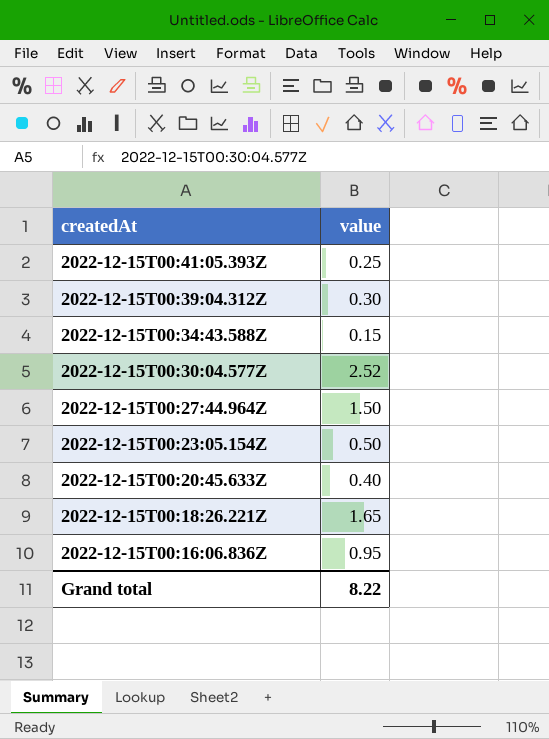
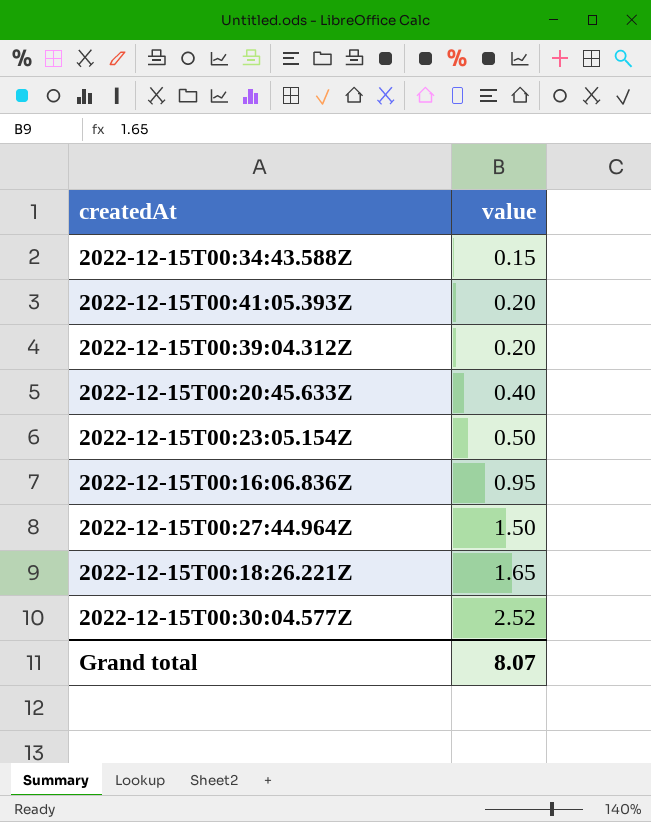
row order: createdAt descending -> value ascending
2022-12-15T00:41:05.393Z | value: 0.25 -> 0.20
2022-12-15T00:39:04.312Z | value: 0.30 -> 0.20
Grand total | value: 8.22 -> 8.07

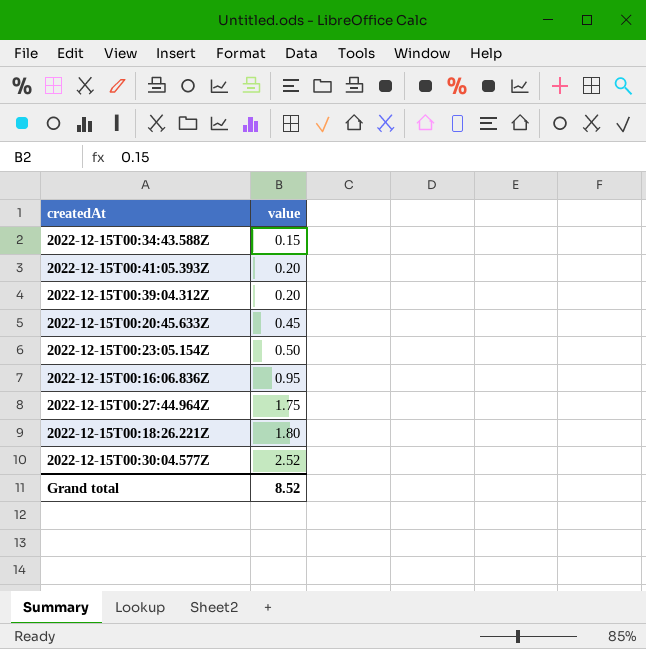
2022-12-15T00:20:45.633Z | value: 0.40 -> 0.45
2022-12-15T00:27:44.964Z | value: 1.50 -> 1.75
2022-12-15T00:18:26.221Z | value: 1.65 -> 1.80
Grand total | value: 8.07 -> 8.52

